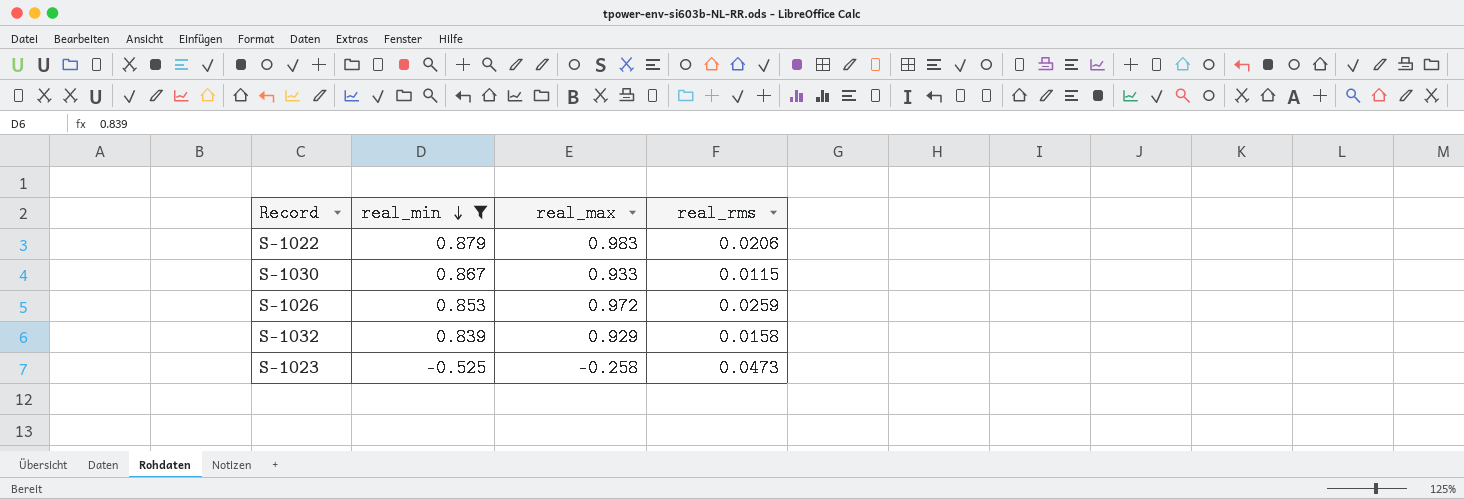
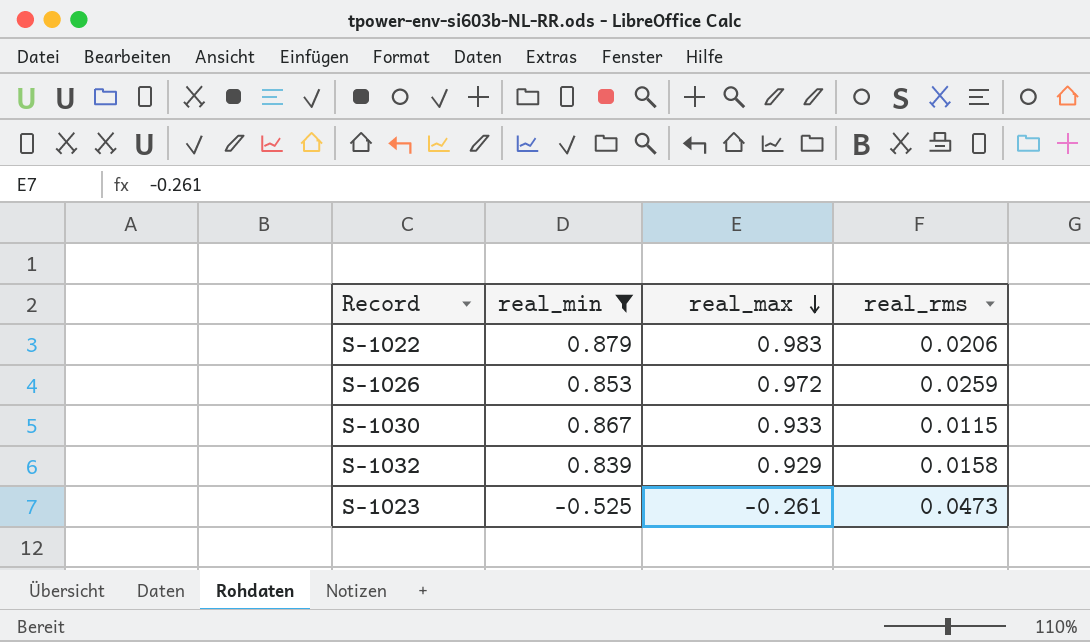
row order: real_min descending -> real_max descending
S-1023 | real_max: -0.258 -> -0.261

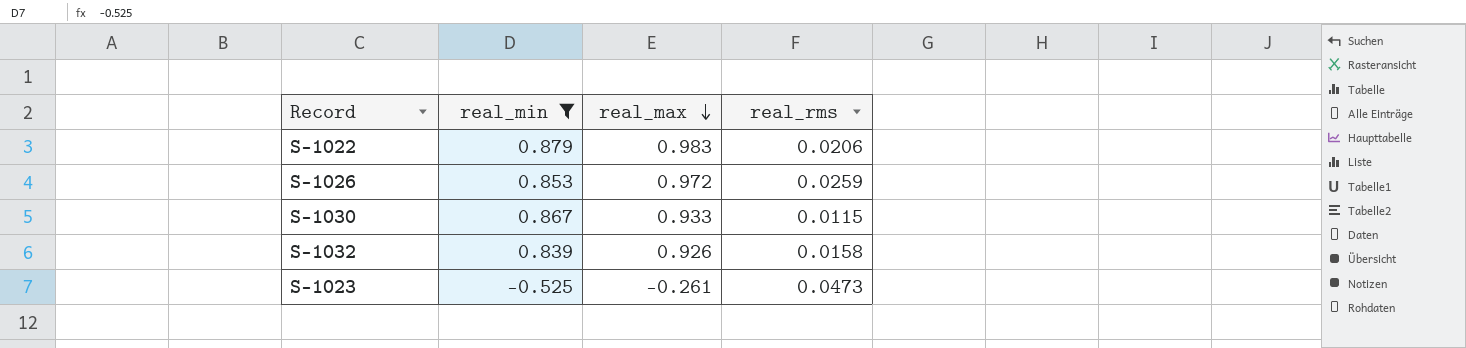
S-1032 | real_max: 0.929 -> 0.926

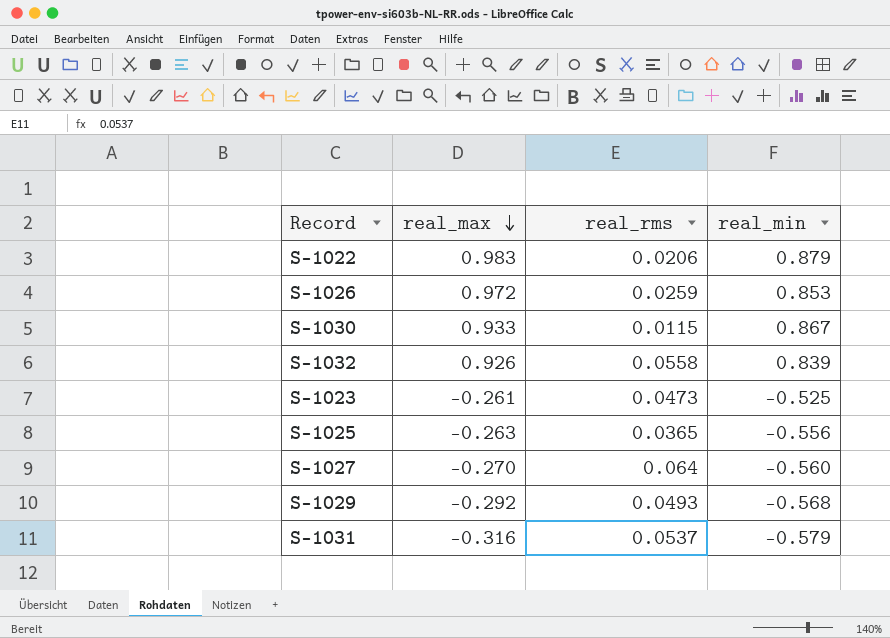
filter: real_min >= -0.525 -> none
column real_min | position: 2 -> 4
S-1032 | real_rms: 0.0158 -> 0.0558

